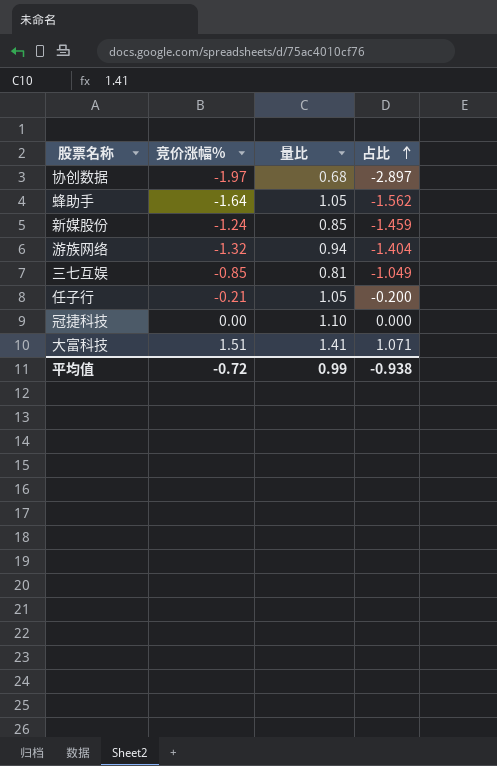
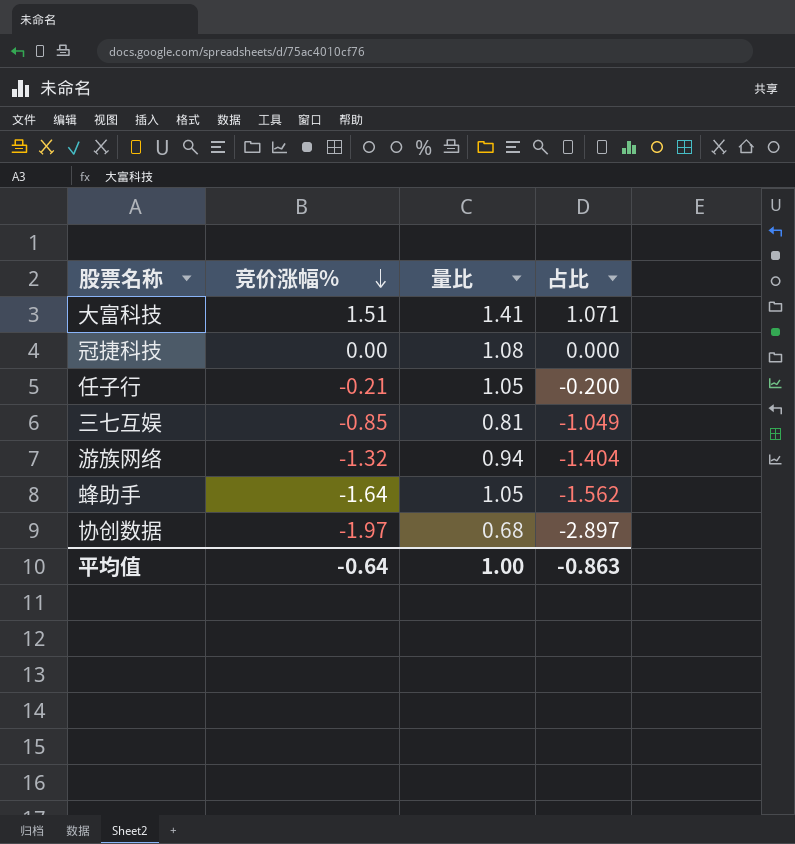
row order: 占比 ascending -> 竞价涨幅% descending
row 新媒股份: -1.24 | 0.85 | -1.459 -> none
冠捷科技 | 量比: 1.10 -> 1.08
平均值 | 竞价涨幅%: -0.72 -> -0.64
平均值 | 量比: 0.99 -> 1.00
平均值 | 占比: -0.938 -> -0.863

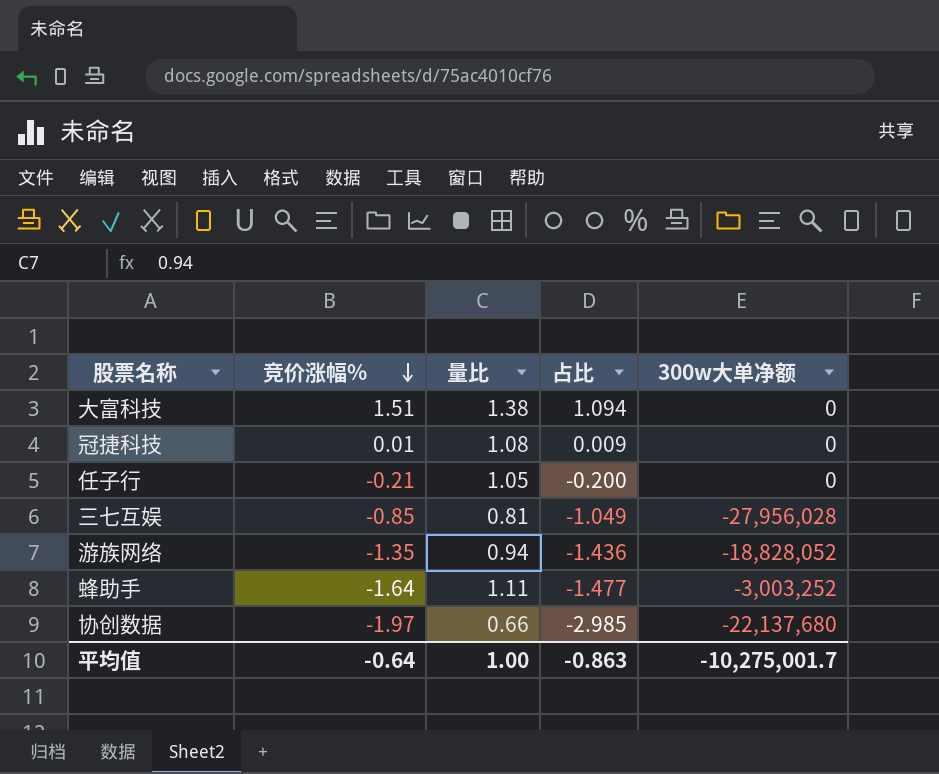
column 300w大单净额 | position: none -> 5
大富科技 | 量比: 1.41 -> 1.38
大富科技 | 占比: 1.071 -> 1.094
冠捷科技 | 竞价涨幅%: 0.00 -> 0.01
冠捷科技 | 占比: 0.000 -> 0.009
游族网络 | 竞价涨幅%: -1.32 -> -1.35
游族网络 | 占比: -1.404 -> -1.436
蜂助手 | 量比: 1.05 -> 1.11
蜂助手 | 占比: -1.562 -> -1.477
协创数据 | 量比: 0.68 -> 0.66
协创数据 | 占比: -2.897 -> -2.985

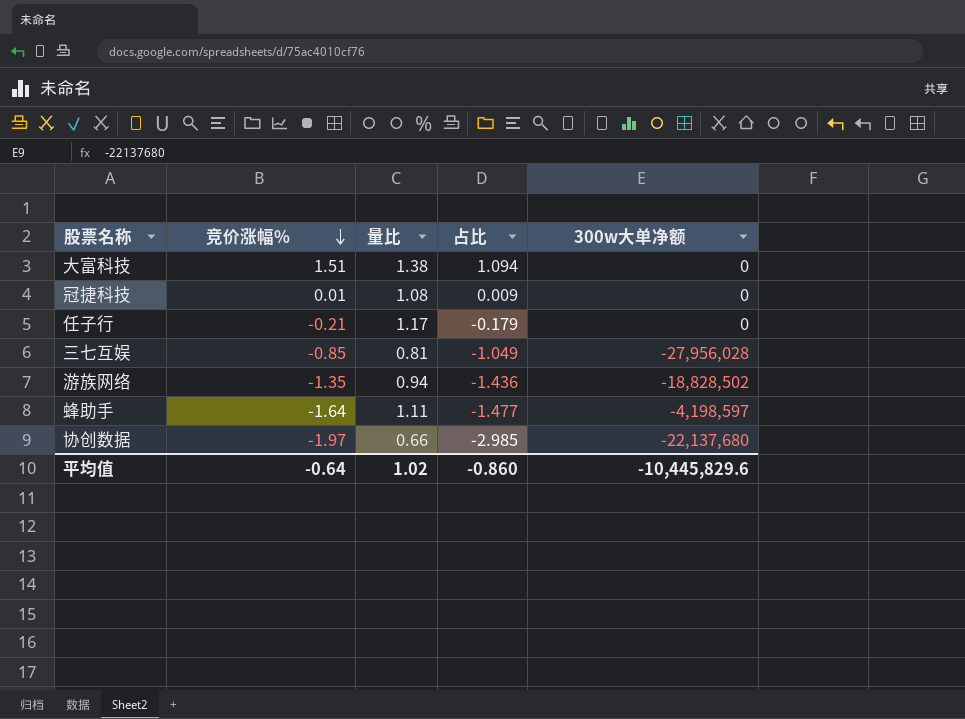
任子行 | 量比: 1.05 -> 1.17
任子行 | 占比: -0.200 -> -0.179
游族网络 | 300w大单净额: -18,828,052 -> -18,828,502
蜂助手 | 300w大单净额: -3,003,252 -> -4,198,597
平均值 | 量比: 1.00 -> 1.02
平均值 | 占比: -0.863 -> -0.860
平均值 | 300w大单净额: -10,275,001.7 -> -10,445,829.6

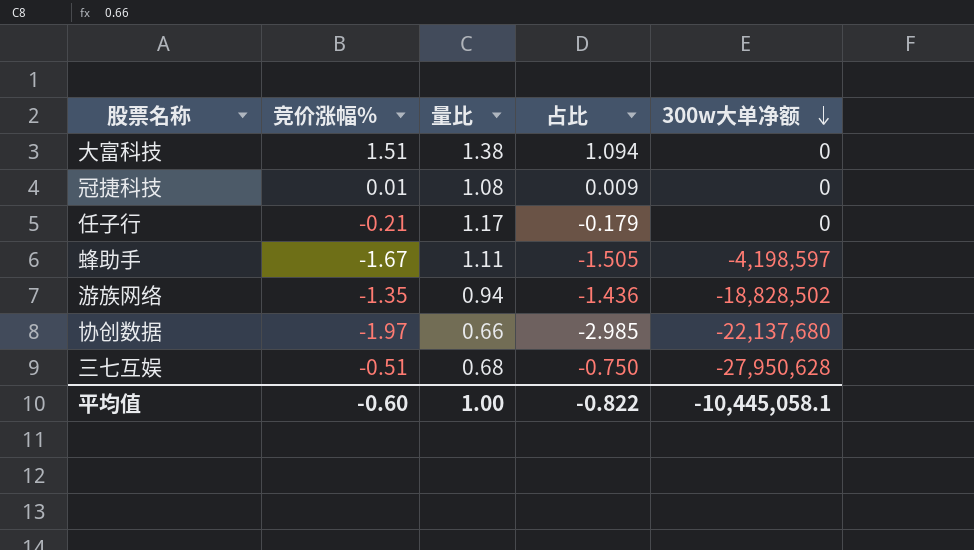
row order: 竞价涨幅% descending -> 300w大单净额 descending
蜂助手 | 竞价涨幅%: -1.64 -> -1.67
蜂助手 | 占比: -1.477 -> -1.505
三七互娱 | 竞价涨幅%: -0.85 -> -0.51
三七互娱 | 量比: 0.81 -> 0.68
三七互娱 | 占比: -1.049 -> -0.750
三七互娱 | 300w大单净额: -27,956,028 -> -27,950,628
平均值 | 竞价涨幅%: -0.64 -> -0.60
平均值 | 量比: 1.02 -> 1.00
平均值 | 占比: -0.860 -> -0.822
平均值 | 300w大单净额: -10,445,829.6 -> -10,445,058.1

